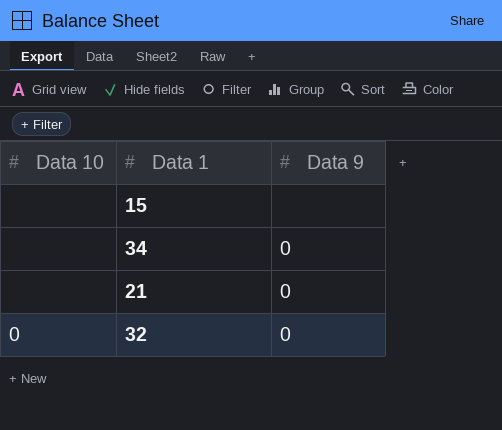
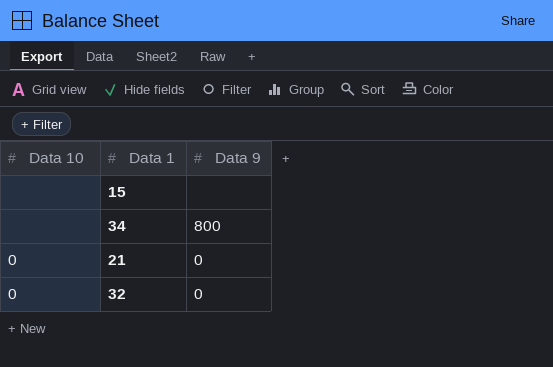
34 | Data 9: 0 -> 800
21 | Data 10: none -> 0

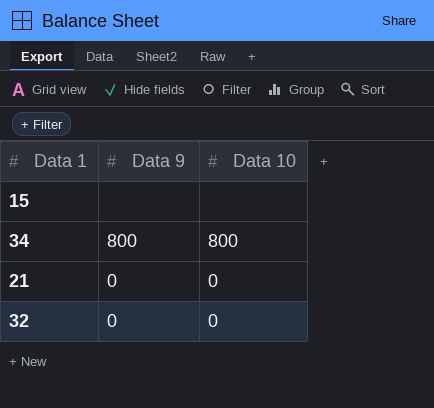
column Data 10 | position: 1 -> 3
34 | Data 10: none -> 800

